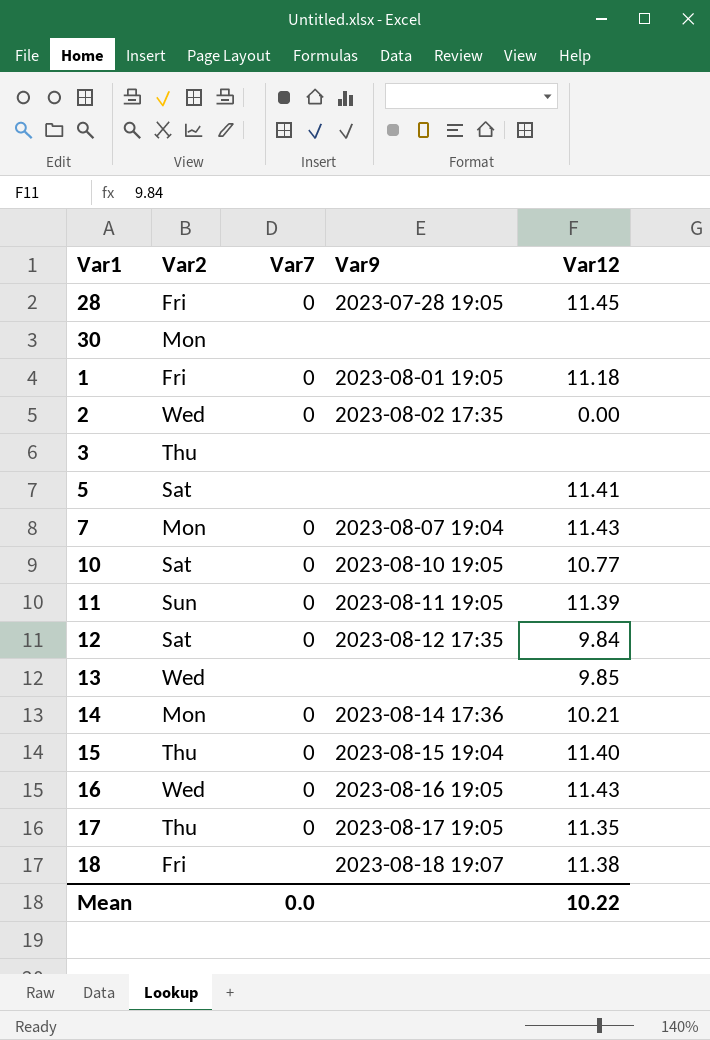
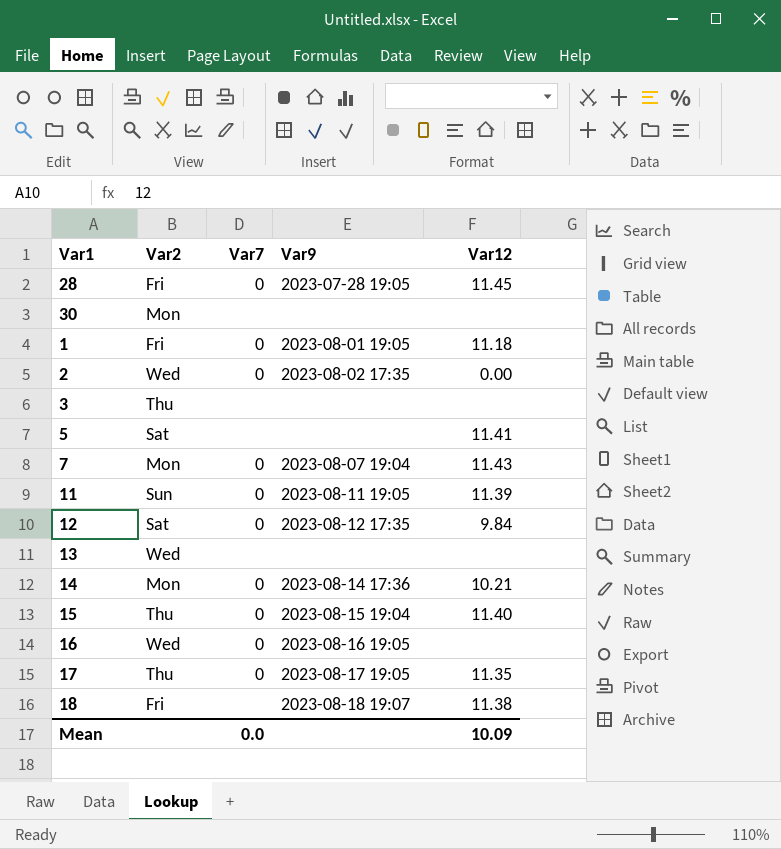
row 10: Sat | 0 | 2023-08-10 19:05 | 10.77 -> none
13 | Var12: 9.85 -> none
16 | Var12: 11.43 -> none
Mean | Var12: 10.22 -> 10.09

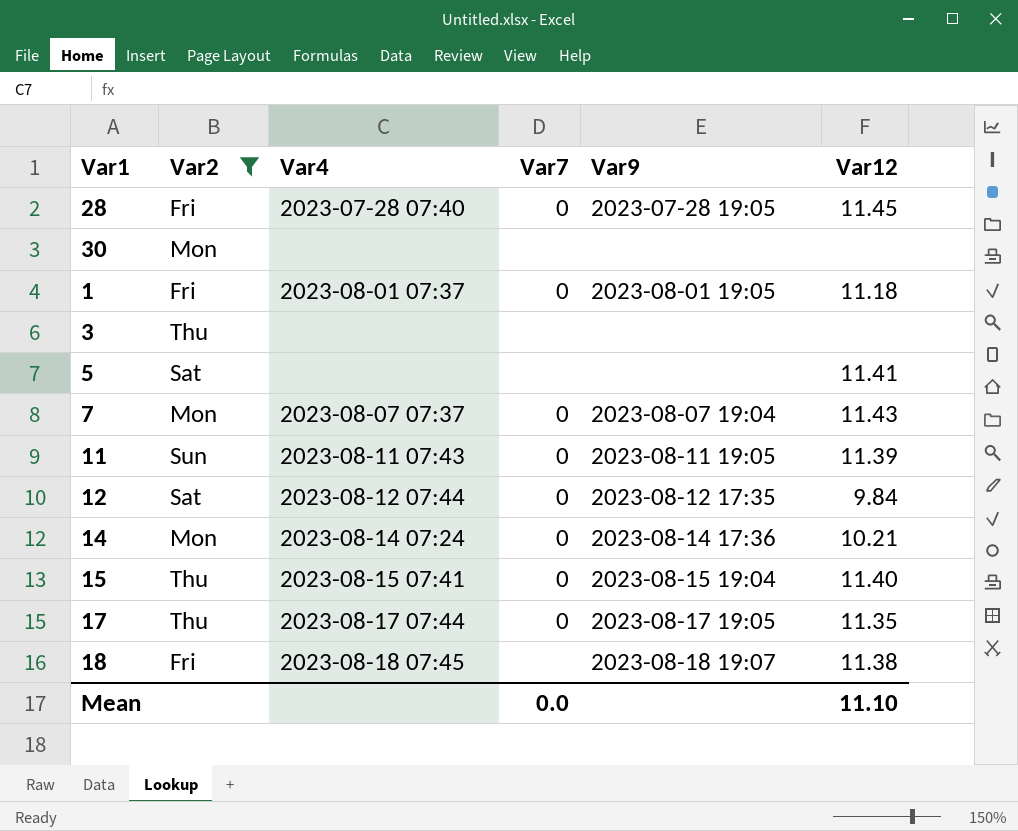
filter: none -> Var2 != Wed
column Var4 | position: none -> 3
Mean | Var12: 10.09 -> 11.10

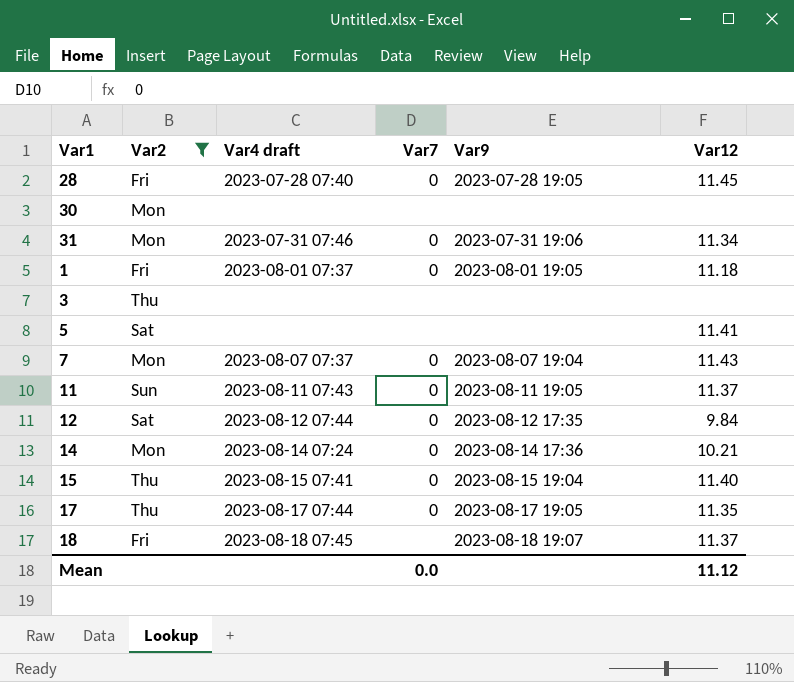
column name: Var4 -> Var4 draft
row 31: none -> Mon | 2023-07-31 07:46 | 0 | 2023-07-31 19:06 | 11.34
11 | Var12: 11.39 -> 11.37
18 | Var12: 11.38 -> 11.37
Mean | Var12: 11.10 -> 11.12

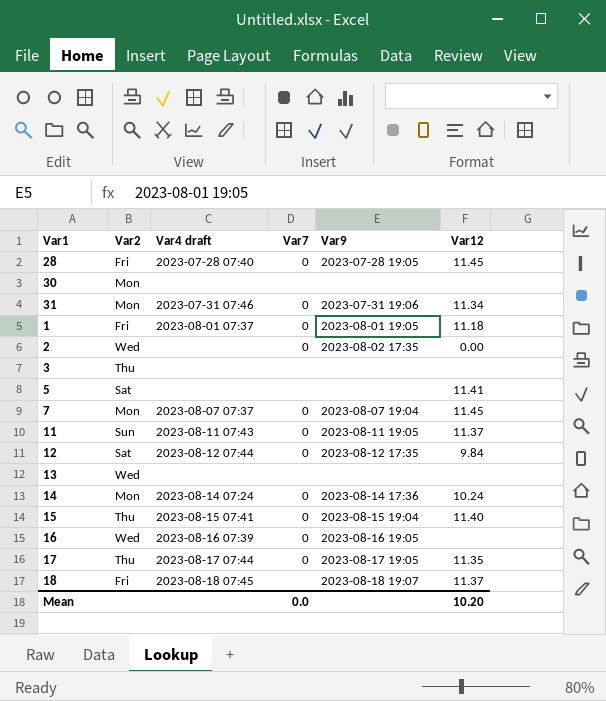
filter: Var2 != Wed -> none
7 | Var12: 11.43 -> 11.45
14 | Var12: 10.21 -> 10.24
Mean | Var12: 11.12 -> 10.20

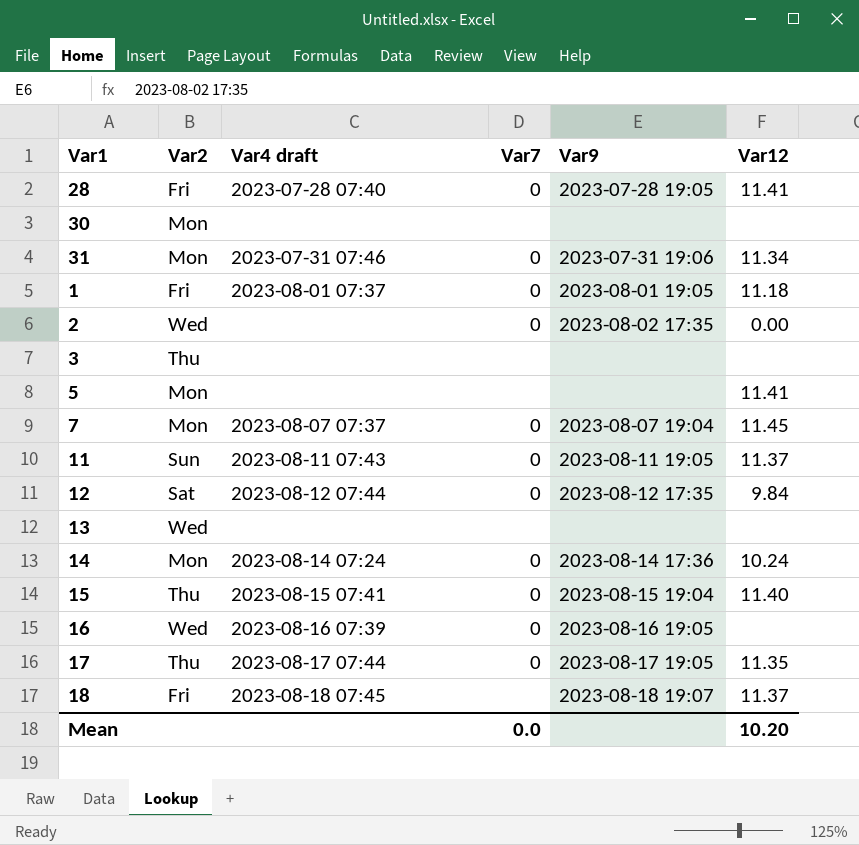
28 | Var12: 11.45 -> 11.41
5 | Var2: Sat -> Mon

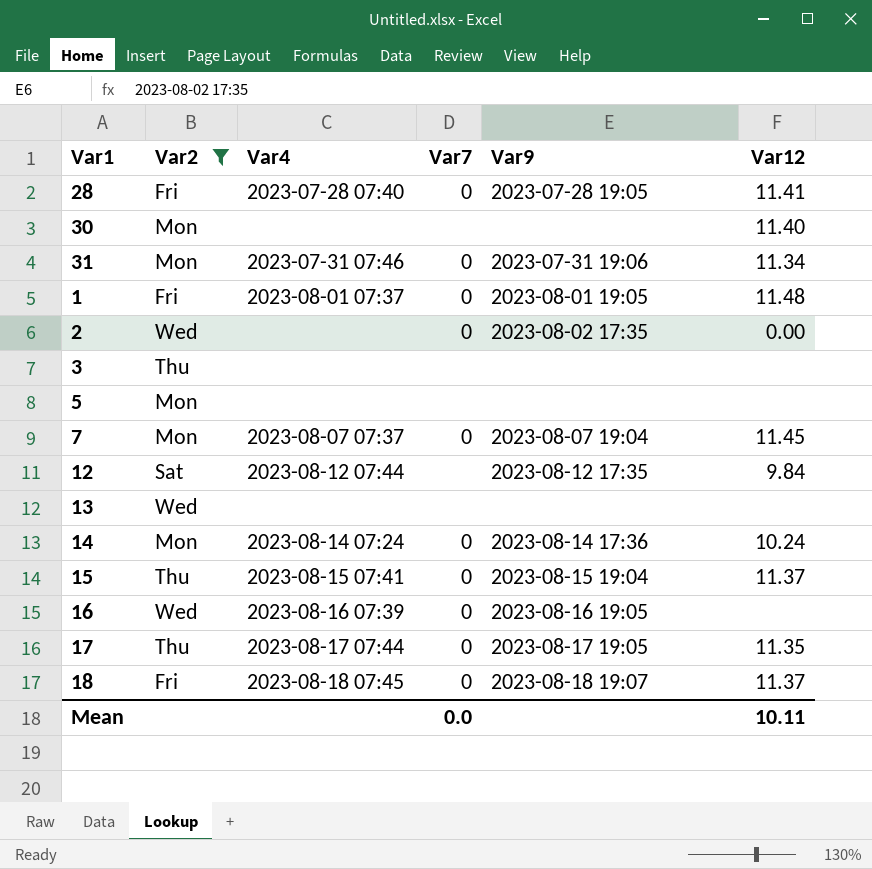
filter: none -> Var2 != Sun
column name: Var4 draft -> Var4
30 | Var12: none -> 11.40
1 | Var12: 11.18 -> 11.48
5 | Var12: 11.41 -> none
12 | Var7: 0 -> none
15 | Var12: 11.40 -> 11.37
18 | Var7: none -> 0
Mean | Var12: 10.20 -> 10.11

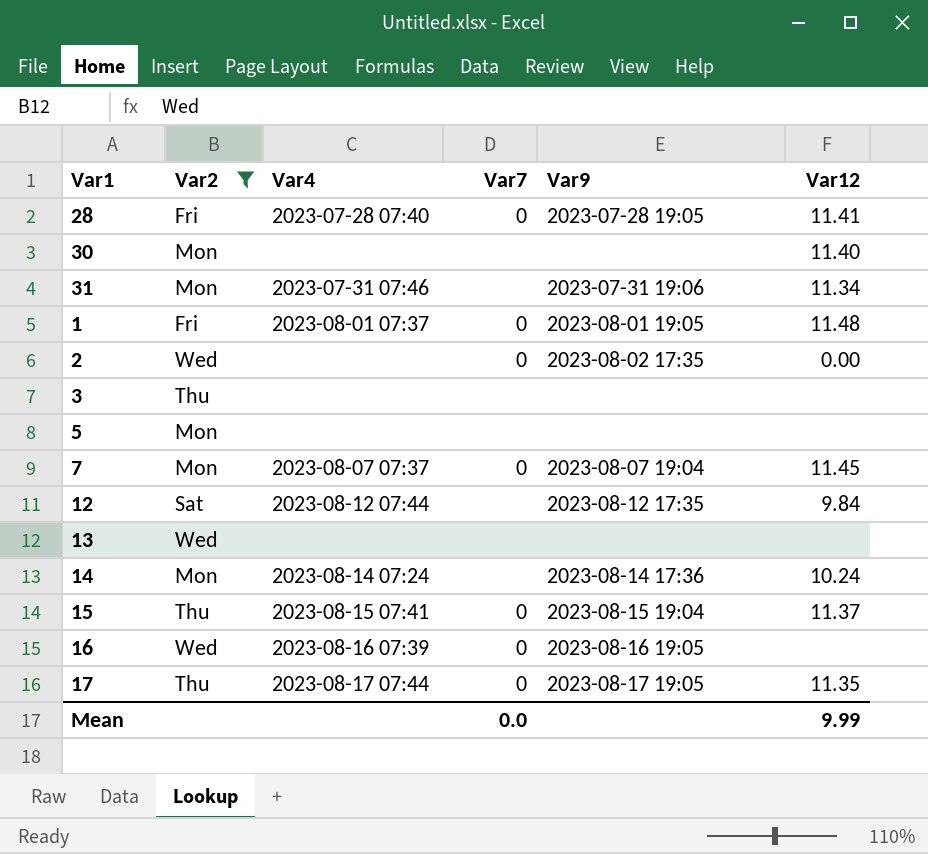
row 18: Fri | 2023-08-18 07:45 | 0 | 2023-08-18 19:07 | 11.37 -> none
31 | Var7: 0 -> none
14 | Var7: 0 -> none
Mean | Var12: 10.11 -> 9.99

